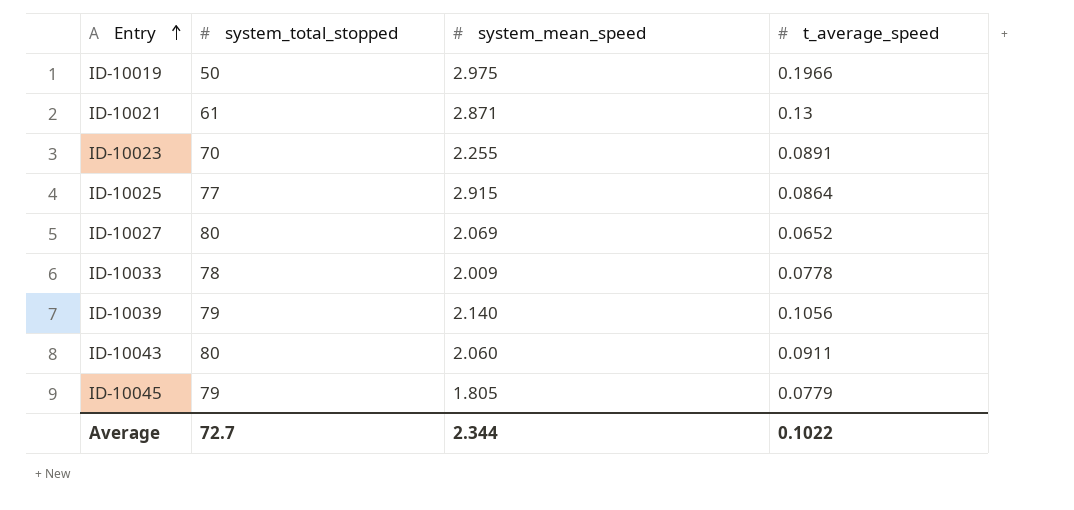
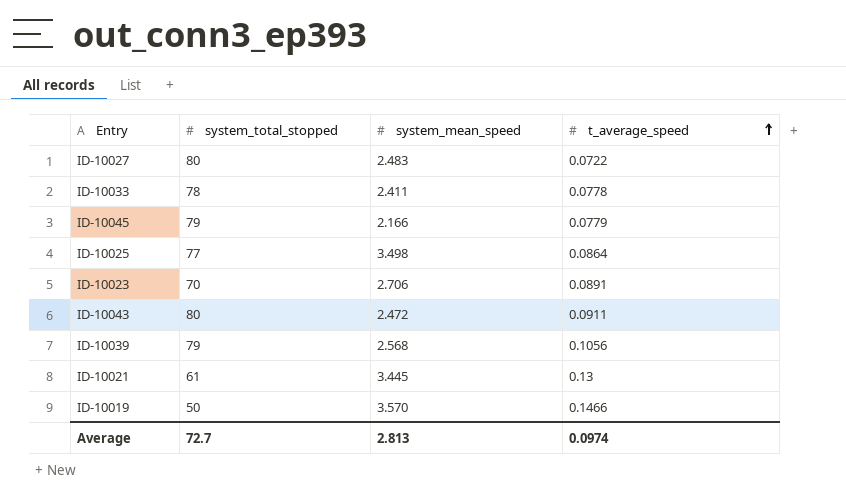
row order: Entry ascending -> t_average_speed ascending
ID-10027 | system_mean_speed: 2.069 -> 2.483
ID-10027 | t_average_speed: 0.0652 -> 0.0722
ID-10033 | system_mean_speed: 2.009 -> 2.411
ID-10045 | system_mean_speed: 1.805 -> 2.166
ID-10025 | system_mean_speed: 2.915 -> 3.498
ID-10023 | system_mean_speed: 2.255 -> 2.706
ID-10043 | system_mean_speed: 2.060 -> 2.472
ID-10039 | system_mean_speed: 2.140 -> 2.568
ID-10021 | system_mean_speed: 2.871 -> 3.445
ID-10019 | system_mean_speed: 2.975 -> 3.570
ID-10019 | t_average_speed: 0.1966 -> 0.1466
Average | system_mean_speed: 2.344 -> 2.813
Average | t_average_speed: 0.1022 -> 0.0974

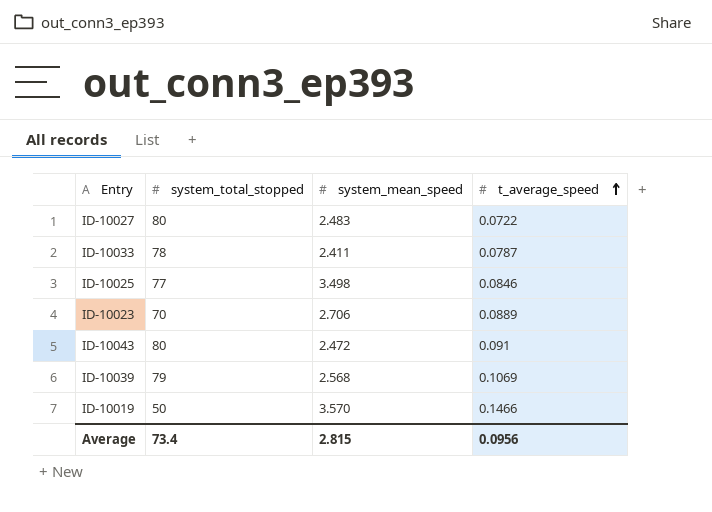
row ID-10045: 79 | 2.166 | 0.0779 -> none
row ID-10021: 61 | 3.445 | 0.13 -> none
ID-10033 | t_average_speed: 0.0778 -> 0.0787
ID-10025 | t_average_speed: 0.0864 -> 0.0846
ID-10023 | t_average_speed: 0.0891 -> 0.0889
ID-10043 | t_average_speed: 0.0911 -> 0.091
ID-10039 | t_average_speed: 0.1056 -> 0.1069
Average | system_total_stopped: 72.7 -> 73.4
Average | system_mean_speed: 2.813 -> 2.815
Average | t_average_speed: 0.0974 -> 0.0956

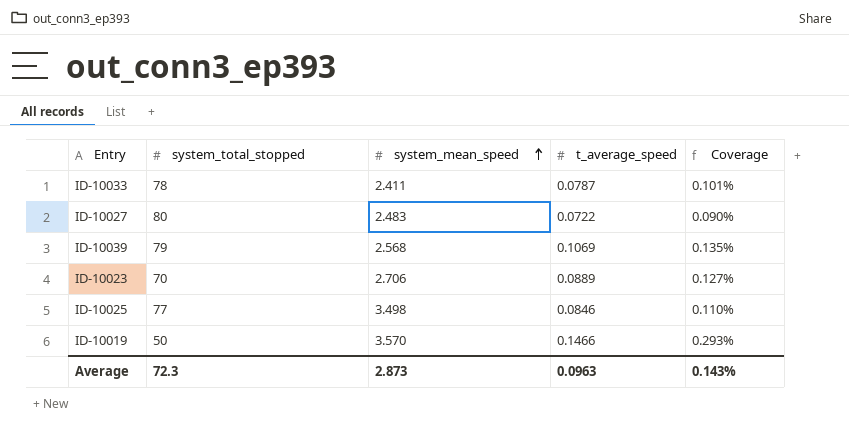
row order: t_average_speed ascending -> system_mean_speed ascending
column Coverage | formula: none -> [t_average_speed] / [system_total_stopped]
row ID-10043: 80 | 2.472 | 0.091 -> none
Average | system_total_stopped: 73.4 -> 72.3
Average | system_mean_speed: 2.815 -> 2.873
Average | t_average_speed: 0.0956 -> 0.0963

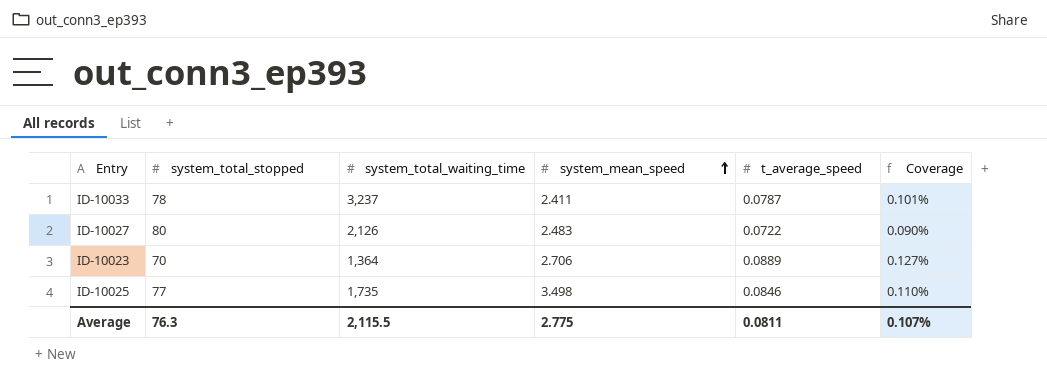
column system_total_waiting_time | position: none -> 3
row ID-10039: 79 | 2.568 | 0.1069 | 0.135% -> none
row ID-10019: 50 | 3.570 | 0.1466 | 0.293% -> none
Average | system_total_stopped: 72.3 -> 76.3
Average | system_mean_speed: 2.873 -> 2.775
Average | t_average_speed: 0.0963 -> 0.0811
Average | Coverage: 0.143% -> 0.107%

